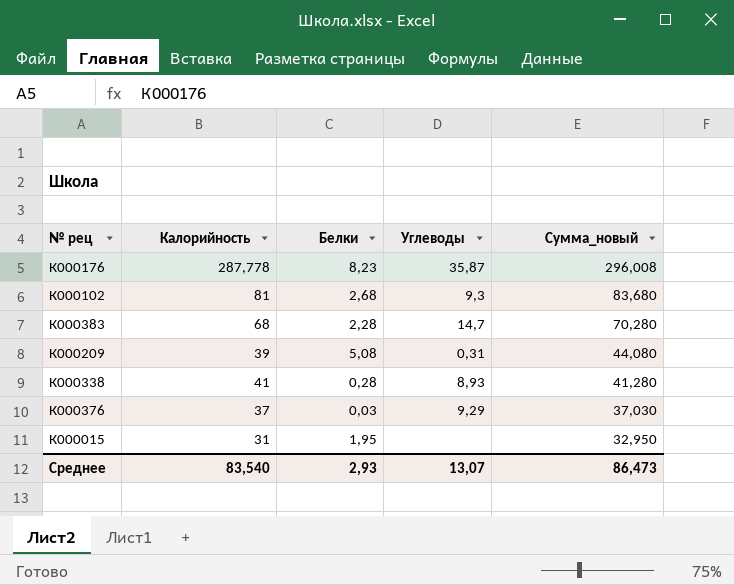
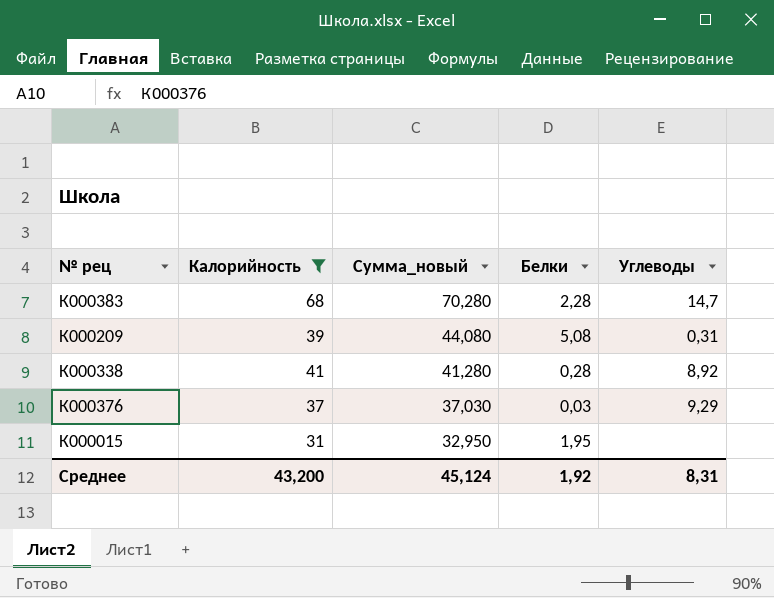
filter: none -> Калорийность <= 68
column Сумма_новый | position: 5 -> 3
К000338 | Углеводы: 8,93 -> 8,92
Среднее | Калорийность: 83,540 -> 43,200
Среднее | Сумма_новый: 86,473 -> 45,124
Среднее | Белки: 2,93 -> 1,92
Среднее | Углеводы: 13,07 -> 8,31

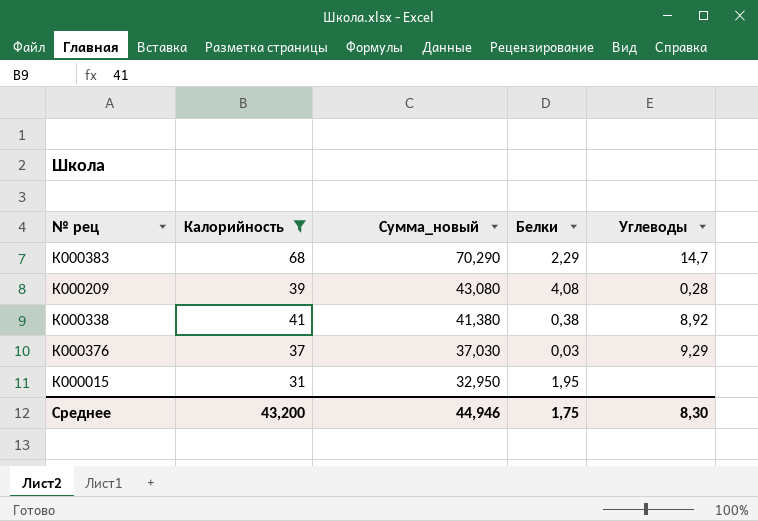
К000383 | Сумма_новый: 70,280 -> 70,290
К000383 | Белки: 2,28 -> 2,29
К000209 | Сумма_новый: 44,080 -> 43,080
К000209 | Белки: 5,08 -> 4,08
К000209 | Углеводы: 0,31 -> 0,28
К000338 | Сумма_новый: 41,280 -> 41,380
К000338 | Белки: 0,28 -> 0,38
Среднее | Сумма_новый: 45,124 -> 44,946
Среднее | Белки: 1,92 -> 1,75
Среднее | Углеводы: 8,31 -> 8,30

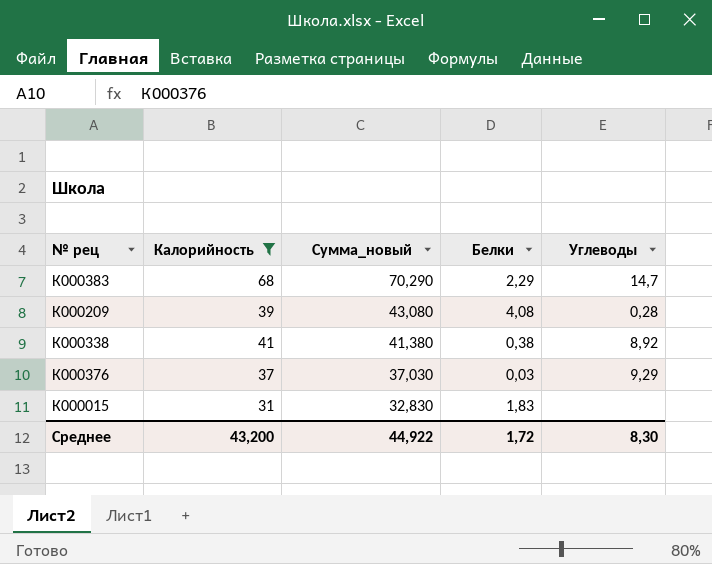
К000015 | Сумма_новый: 32,950 -> 32,830
К000015 | Белки: 1,95 -> 1,83
Среднее | Сумма_новый: 44,946 -> 44,922
Среднее | Белки: 1,75 -> 1,72

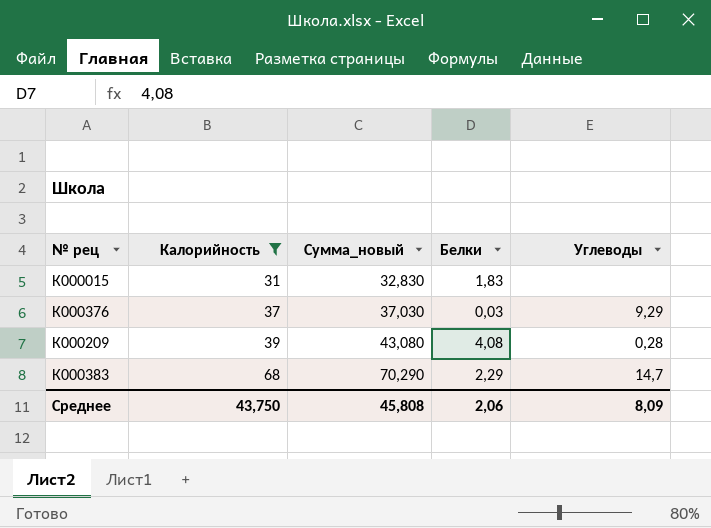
row order: Сумма_новый descending -> Калорийность ascending
row К000338: 41 | 41,380 | 0,38 | 8,92 -> none
Среднее | Калорийность: 43,200 -> 43,750
Среднее | Сумма_новый: 44,922 -> 45,808
Среднее | Белки: 1,72 -> 2,06
Среднее | Углеводы: 8,30 -> 8,09

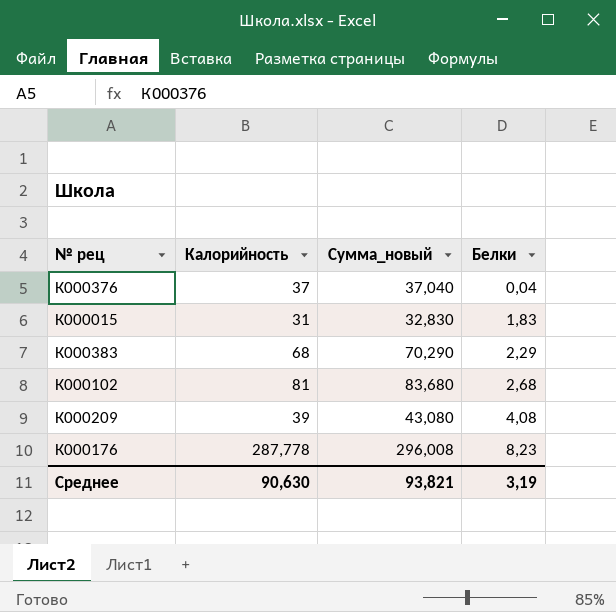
filter: Калорийность <= 68 -> none
row order: Калорийность ascending -> Белки ascending
column Углеводы | position: 5 -> none
К000376 | Сумма_новый: 37,030 -> 37,040
К000376 | Белки: 0,03 -> 0,04
Среднее | Калорийность: 43,750 -> 90,630
Среднее | Сумма_новый: 45,808 -> 93,821
Среднее | Белки: 2,06 -> 3,19

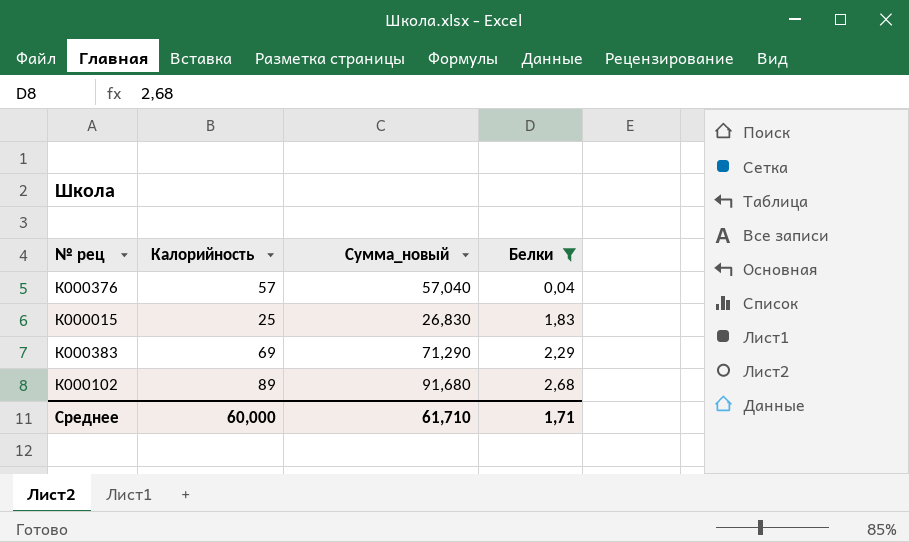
filter: none -> Белки <= 2,68
К000376 | Калорийность: 37 -> 57
К000376 | Сумма_новый: 37,040 -> 57,040
К000015 | Калорийность: 31 -> 25
К000015 | Сумма_новый: 32,830 -> 26,830
К000383 | Калорийность: 68 -> 69
К000383 | Сумма_новый: 70,290 -> 71,290
К000102 | Калорийность: 81 -> 89
К000102 | Сумма_новый: 83,680 -> 91,680
Среднее | Калорийность: 90,630 -> 60,000
Среднее | Сумма_новый: 93,821 -> 61,710
Среднее | Белки: 3,19 -> 1,71

